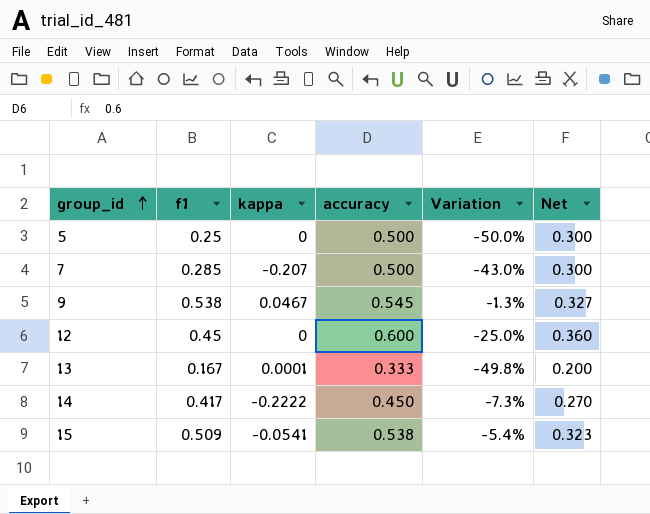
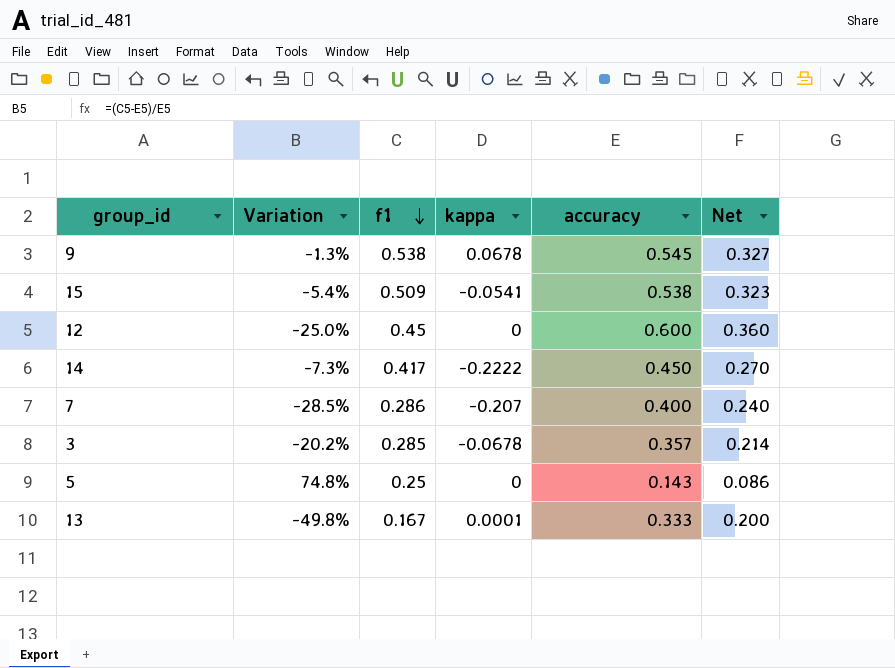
row order: group_id ascending -> f1 descending
column Variation | position: 5 -> 2
9 | kappa: 0.0467 -> 0.0678
7 | Variation: -43.0% -> -28.5%
7 | f1: 0.285 -> 0.286
7 | accuracy: 0.500 -> 0.400
7 | Net: 0.300 -> 0.240
row 3: none -> -20.2% | 0.285 | -0.0678 | 0.357 | 0.214
5 | Variation: -50.0% -> 74.8%
5 | accuracy: 0.500 -> 0.143
5 | Net: 0.300 -> 0.086

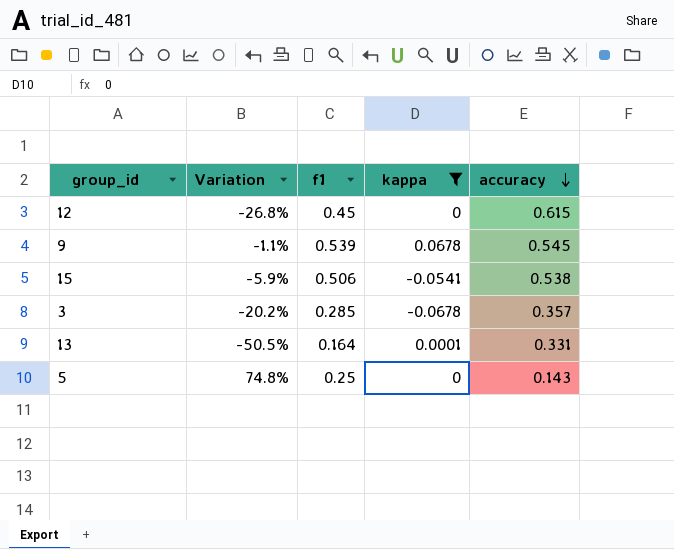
filter: none -> kappa >= -0.0678
row order: f1 descending -> accuracy descending
column Net | formula: [accuracy] * 0.6 -> none
12 | Variation: -25.0% -> -26.8%
12 | accuracy: 0.600 -> 0.615
9 | Variation: -1.3% -> -1.1%
9 | f1: 0.538 -> 0.539
15 | Variation: -5.4% -> -5.9%
15 | f1: 0.509 -> 0.506
13 | Variation: -49.8% -> -50.5%
13 | f1: 0.167 -> 0.164
13 | accuracy: 0.333 -> 0.331

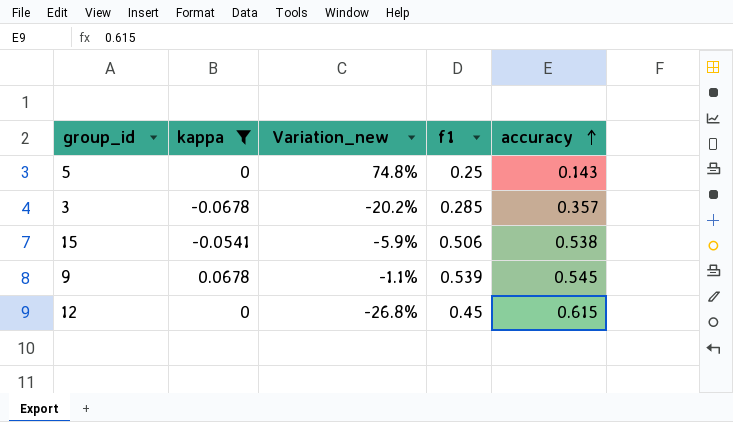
row order: accuracy descending -> accuracy ascending
column kappa | position: 4 -> 2
column name: Variation -> Variation_new
row 13: -50.5% | 0.164 | 0.0001 | 0.331 -> none

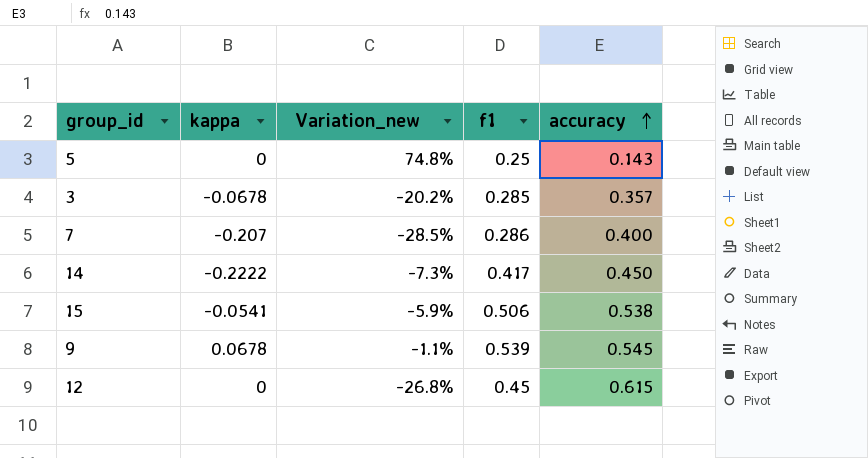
filter: kappa >= -0.0678 -> none

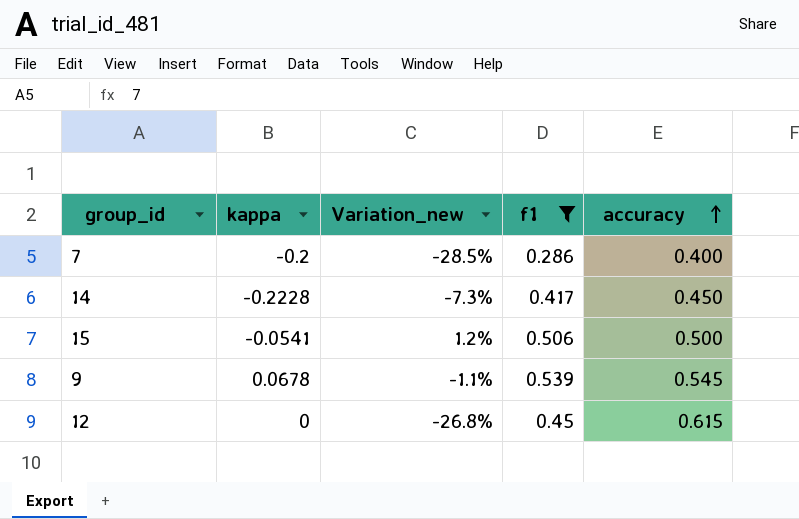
filter: none -> f1 >= 0.286
7 | kappa: -0.207 -> -0.2
14 | kappa: -0.2222 -> -0.2228
15 | Variation_new: -5.9% -> 1.2%
15 | accuracy: 0.538 -> 0.500

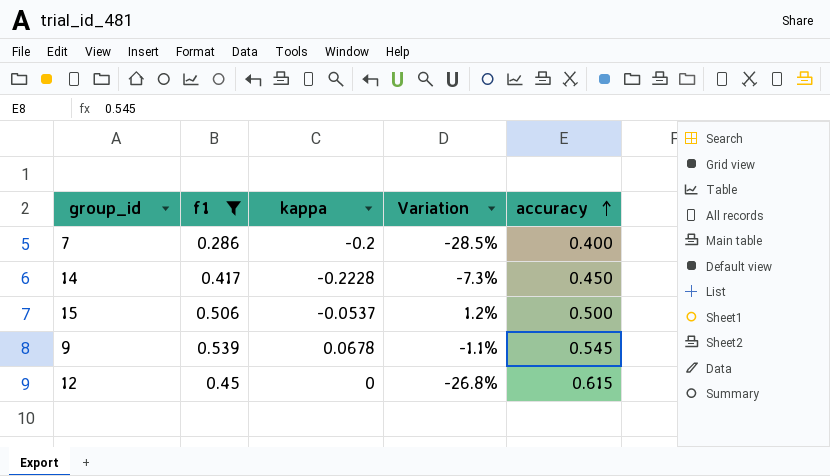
column f1 | position: 4 -> 2
column name: Variation_new -> Variation
15 | kappa: -0.0541 -> -0.0537

